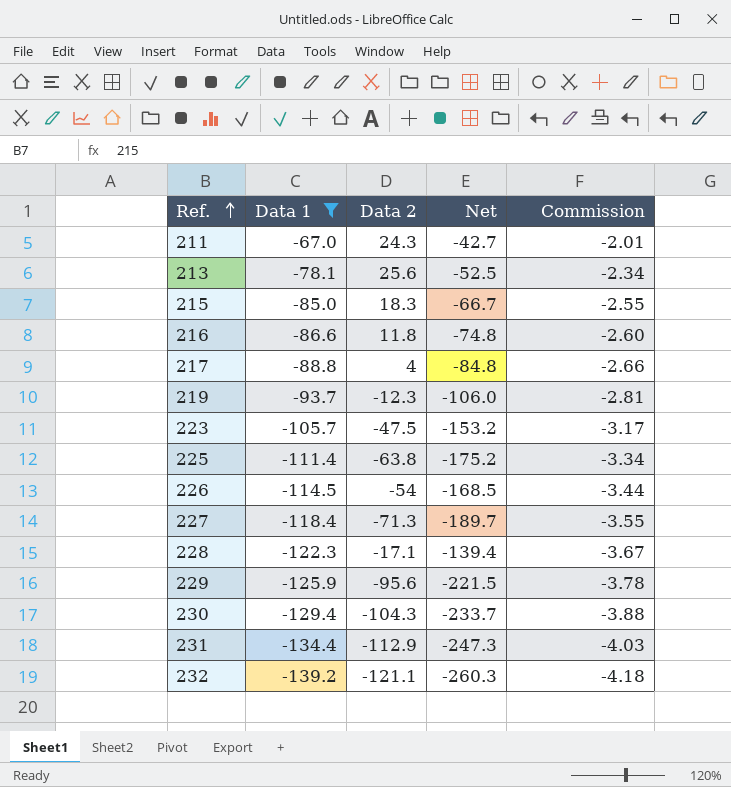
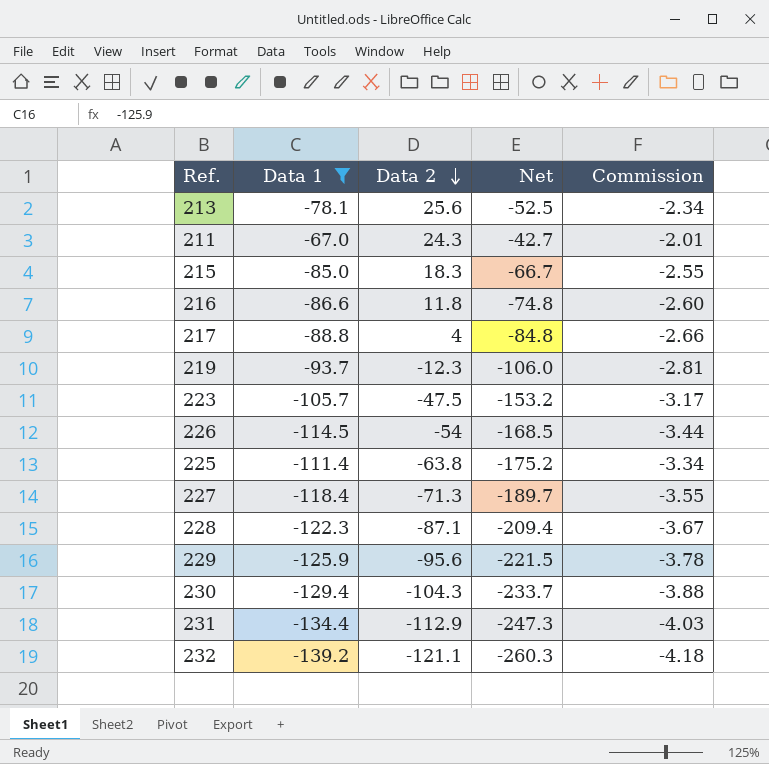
row order: Ref. ascending -> Data 2 descending
228 | Data 2: -17.1 -> -87.1
228 | Net: -139.4 -> -209.4

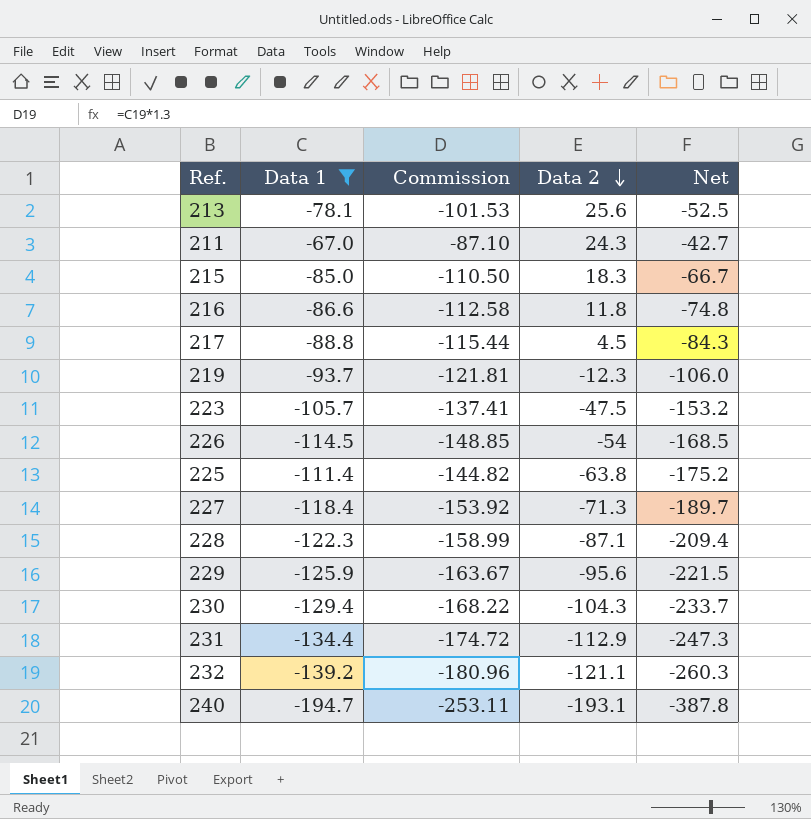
column Commission | formula: [Data 1] * 0.03 -> [Data 1] * 1.3
column Commission | position: 5 -> 3
217 | Data 2: 4 -> 4.5
217 | Net: -84.8 -> -84.3
row 240: none -> -194.7 | -253.11 | -193.1 | -387.8

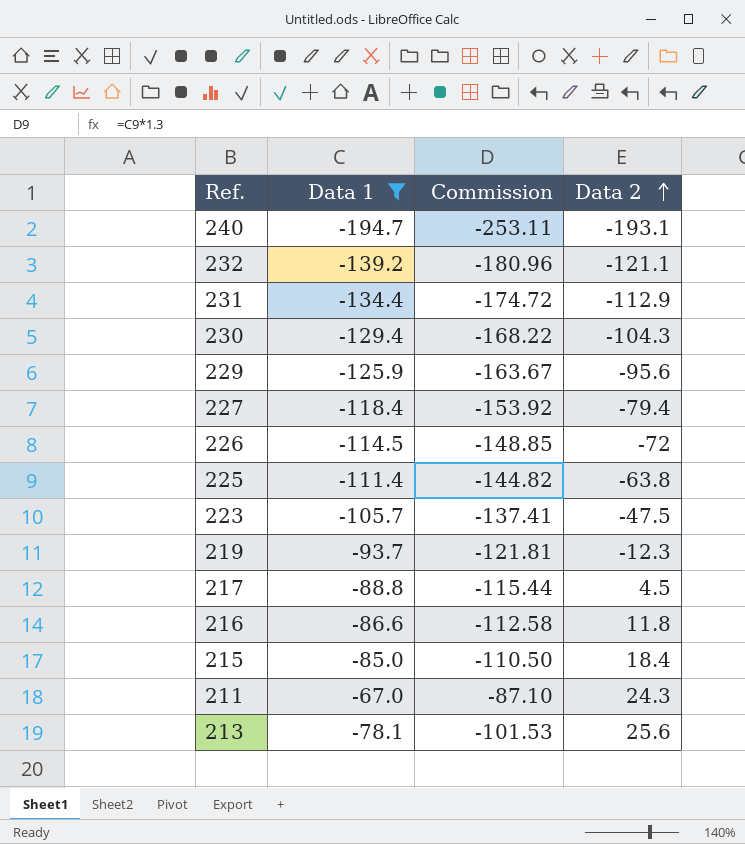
row order: Data 2 descending -> Data 2 ascending
column Net | formula: [Data 1] + [Data 2] -> none
row 228: -122.3 | -158.99 | -87.1 | -209.4 -> none
227 | Data 2: -71.3 -> -79.4
226 | Data 2: -54 -> -72
215 | Data 2: 18.3 -> 18.4

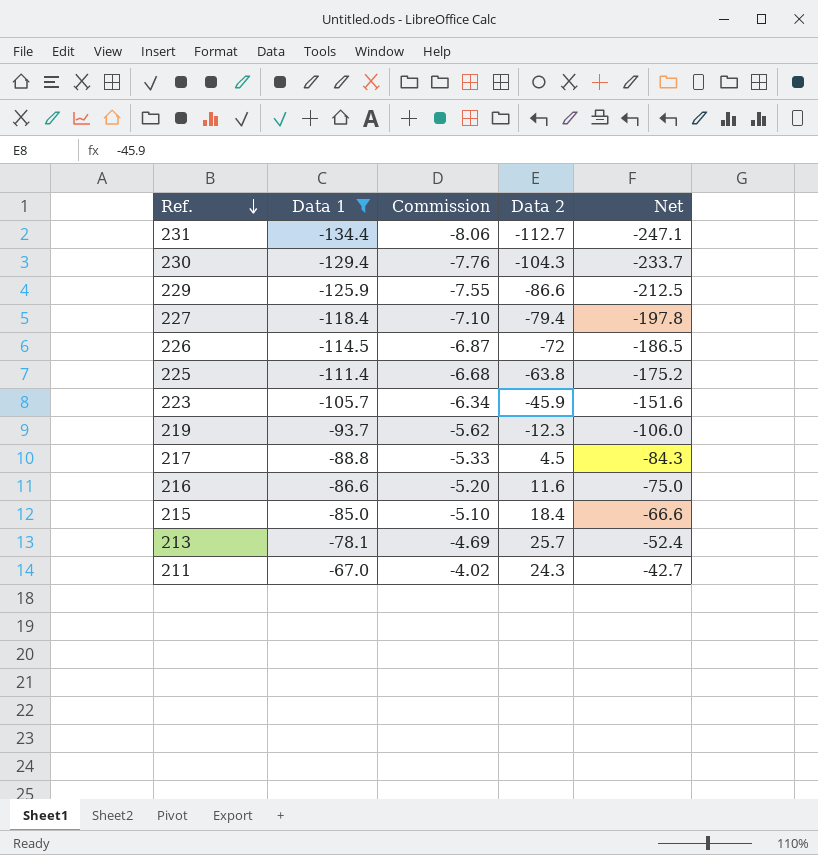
row order: Data 2 ascending -> Ref. descending
column Commission | formula: [Data 1] * 1.3 -> [Data 1] * 0.06
column Net | formula: none -> [Data 1] + [Data 2]
row 240: -194.7 | -253.11 | -193.1 -> none
row 232: -139.2 | -180.96 | -121.1 -> none
231 | Data 2: -112.9 -> -112.7
229 | Data 2: -95.6 -> -86.6
223 | Data 2: -47.5 -> -45.9
216 | Data 2: 11.8 -> 11.6
213 | Data 2: 25.6 -> 25.7

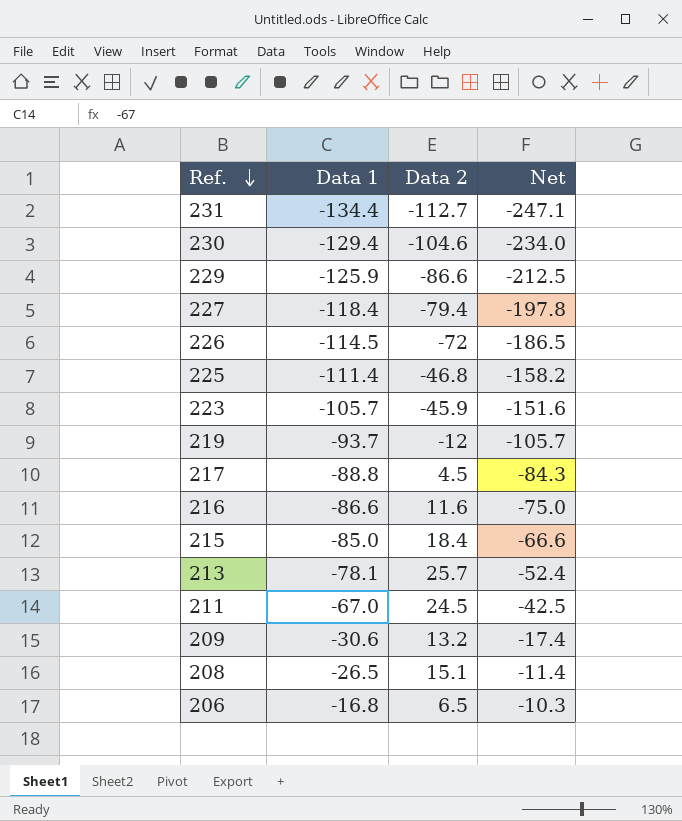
filter: Data 1 <= -67.0 -> none
column Commission | formula: [Data 1] * 0.06 -> none
230 | Data 2: -104.3 -> -104.6
230 | Net: -233.7 -> -234.0
225 | Data 2: -63.8 -> -46.8
225 | Net: -175.2 -> -158.2
219 | Data 2: -12.3 -> -12
219 | Net: -106.0 -> -105.7
211 | Data 2: 24.3 -> 24.5
211 | Net: -42.7 -> -42.5

